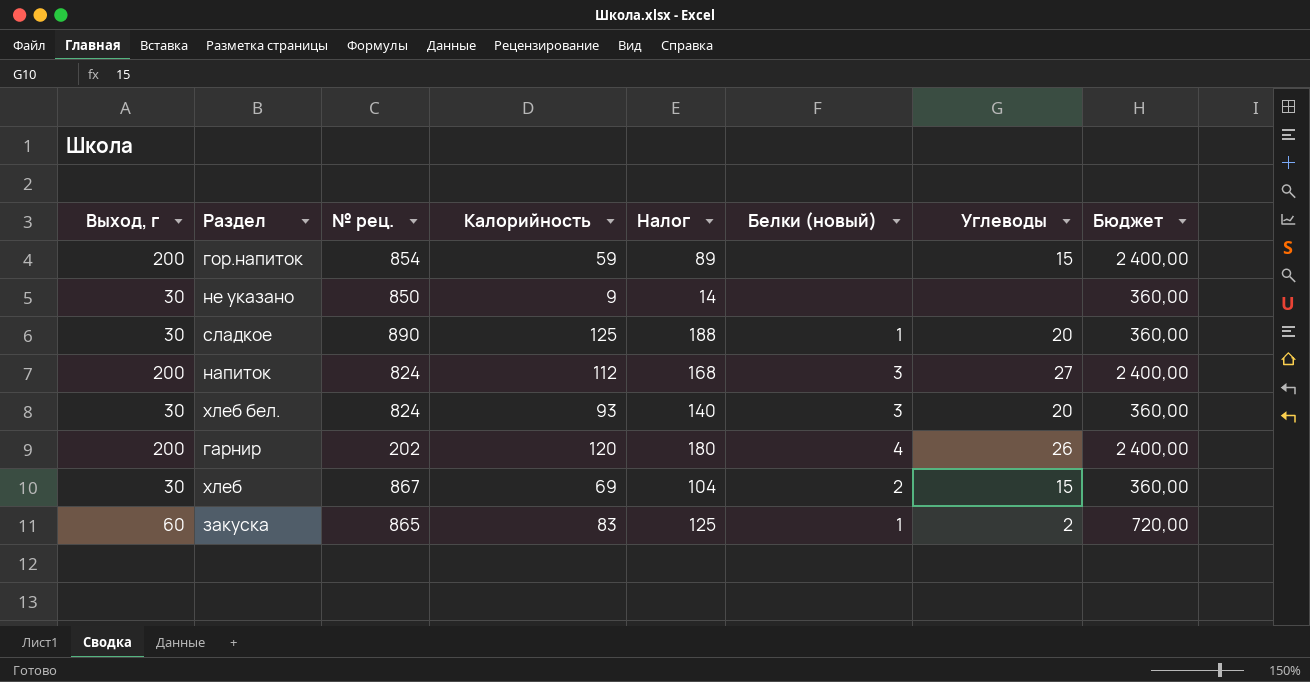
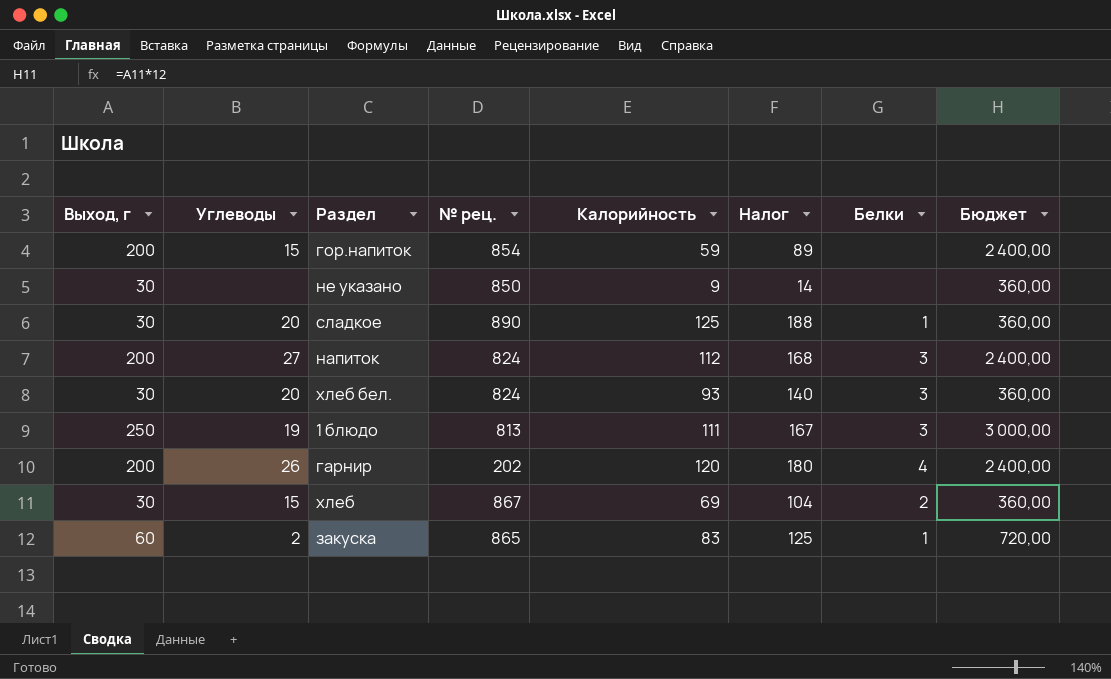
column Углеводы | position: 7 -> 2
column name: Белки (новый) -> Белки
row 1 блюдо: none -> 250 | 19 | 813 | 111 | 167 | 3 | 3 000,00

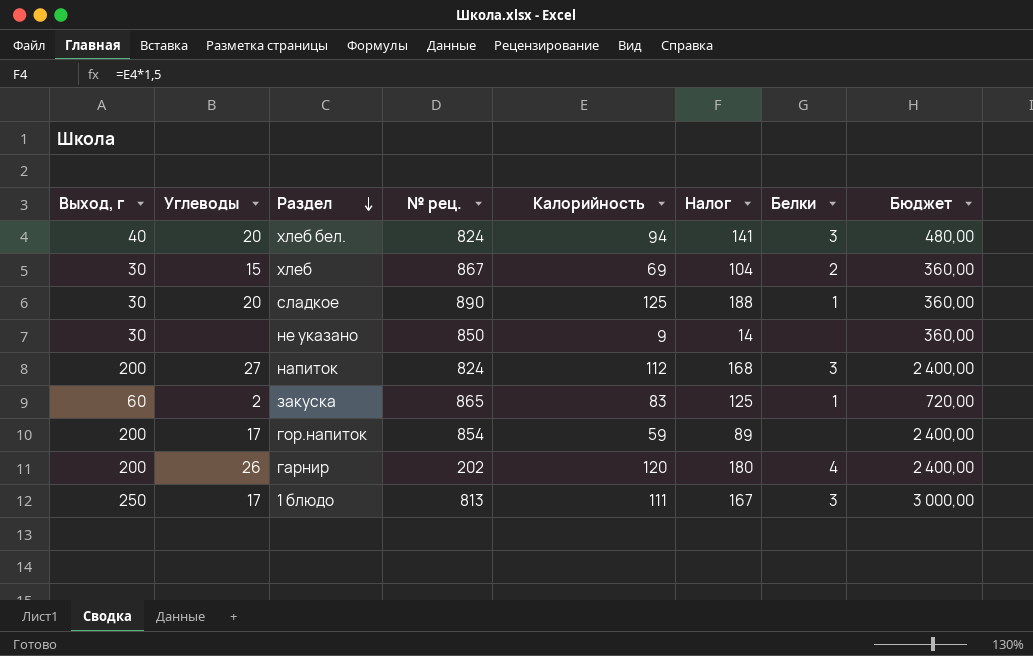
row order: none -> Раздел descending
хлеб бел. | Выход, г: 30 -> 40
хлеб бел. | Калорийность: 93 -> 94
хлеб бел. | Налог: 140 -> 141
хлеб бел. | Бюджет: 360,00 -> 480,00
гор.напиток | Углеводы: 15 -> 17
1 блюдо | Углеводы: 19 -> 17

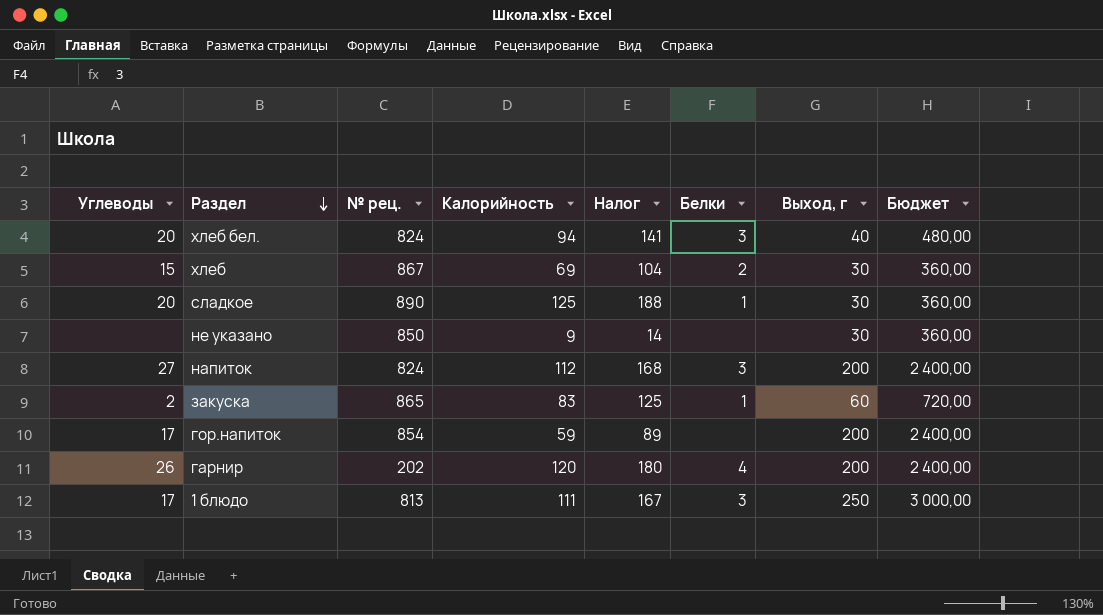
column Выход, г | position: 1 -> 7

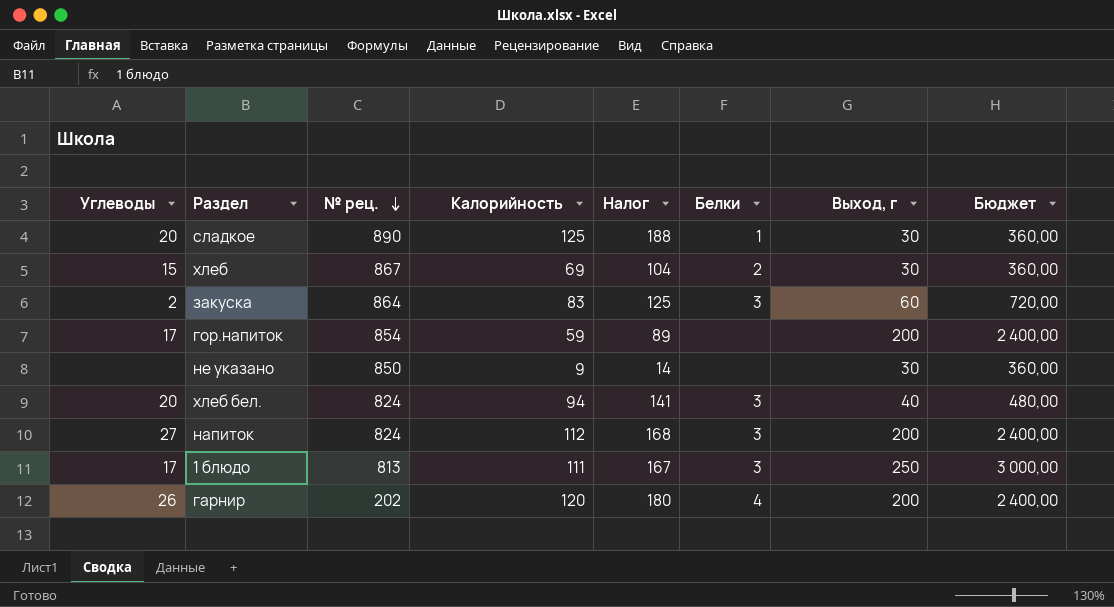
row order: Раздел descending -> № рец. descending
закуска | № рец.: 865 -> 864
закуска | Белки: 1 -> 3

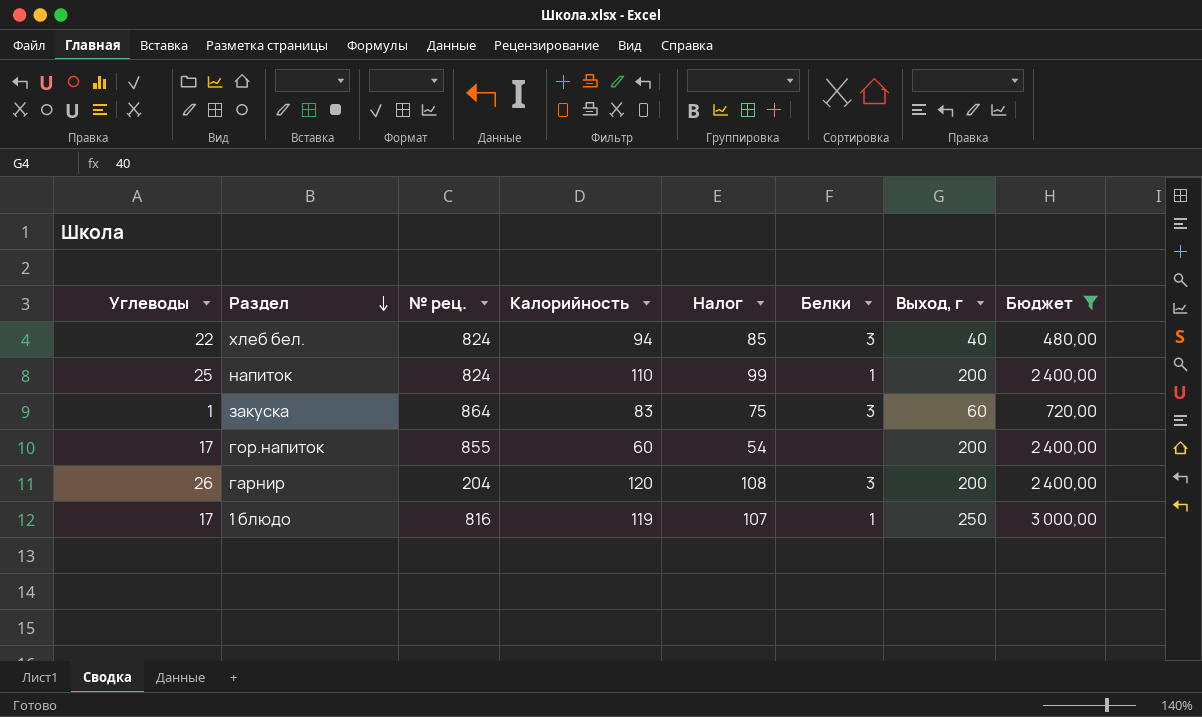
filter: none -> Бюджет != 360,00
row order: № рец. descending -> Раздел descending
column Налог | formula: [Калорийность] * 1,5 -> [Калорийность] * 0,9
хлеб бел. | Углеводы: 20 -> 22
напиток | Углеводы: 27 -> 25
напиток | Калорийность: 112 -> 110
напиток | Белки: 3 -> 1
закуска | Углеводы: 2 -> 1
гор.напиток | № рец.: 854 -> 855
гор.напиток | Калорийность: 59 -> 60
гарнир | № рец.: 202 -> 204
гарнир | Белки: 4 -> 3
1 блюдо | № рец.: 813 -> 816
1 блюдо | Калорийность: 111 -> 119
1 блюдо | Белки: 3 -> 1

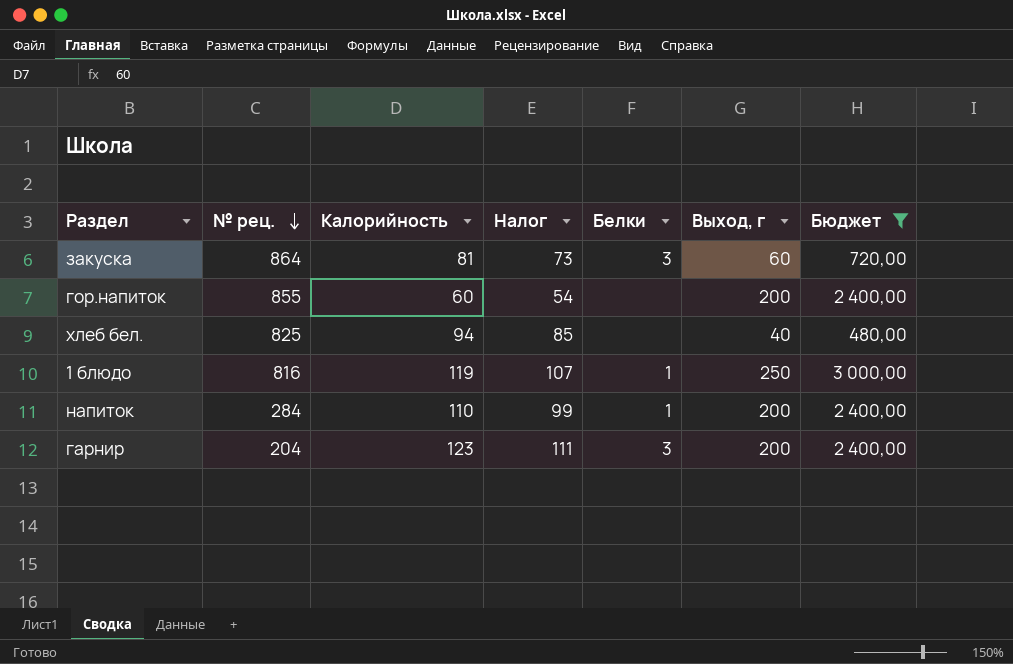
row order: Раздел descending -> № рец. descending
column Углеводы | position: 1 -> none
закуска | Калорийность: 83 -> 81
закуска | Налог: 75 -> 73
хлеб бел. | № рец.: 824 -> 825
хлеб бел. | Белки: 3 -> none
напиток | № рец.: 824 -> 284
гарнир | Калорийность: 120 -> 123
гарнир | Налог: 108 -> 111

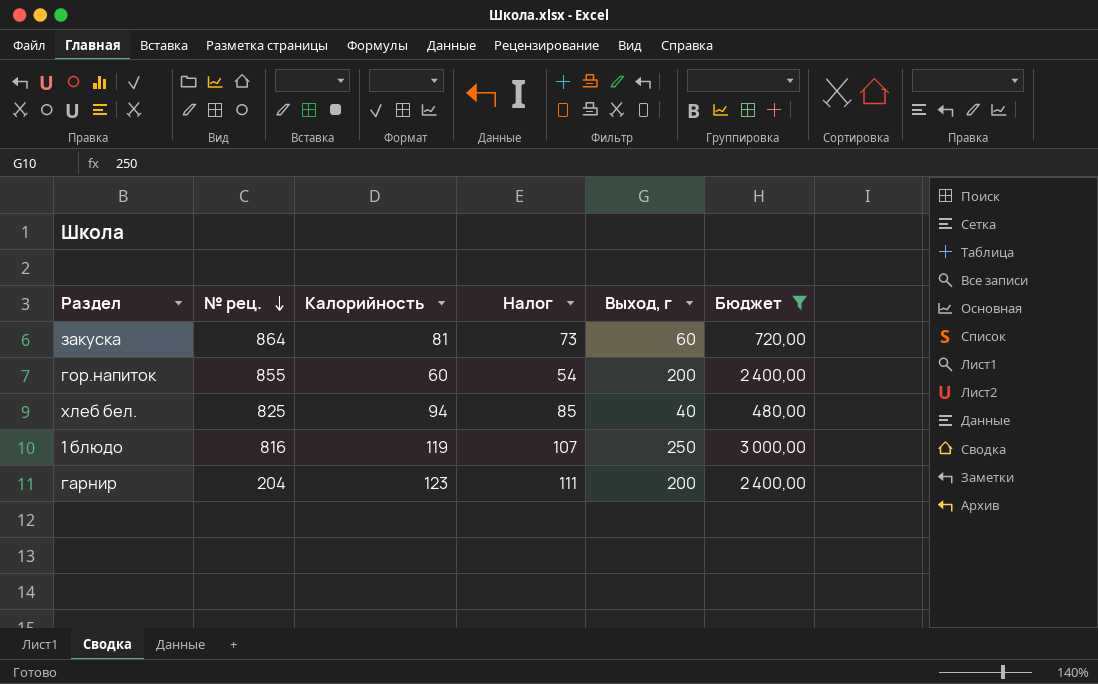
column Белки | position: 5 -> none
row напиток: 284 | 110 | 99 | 1 | 200 | 2 400,00 -> none

